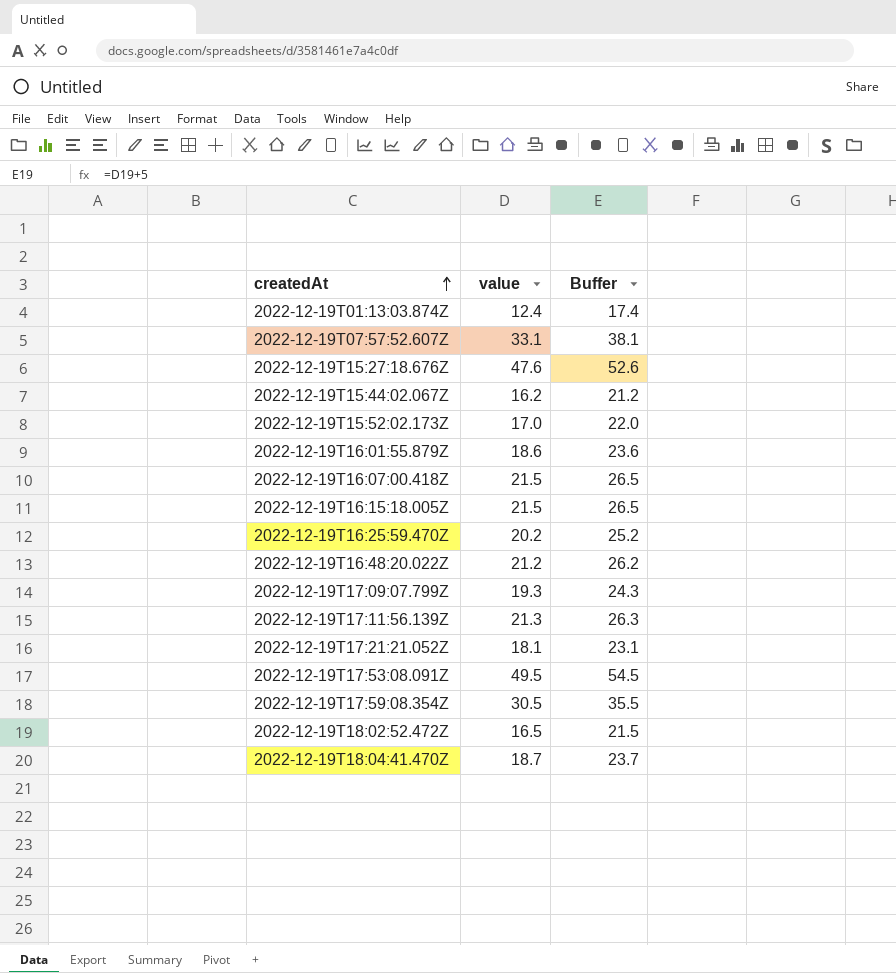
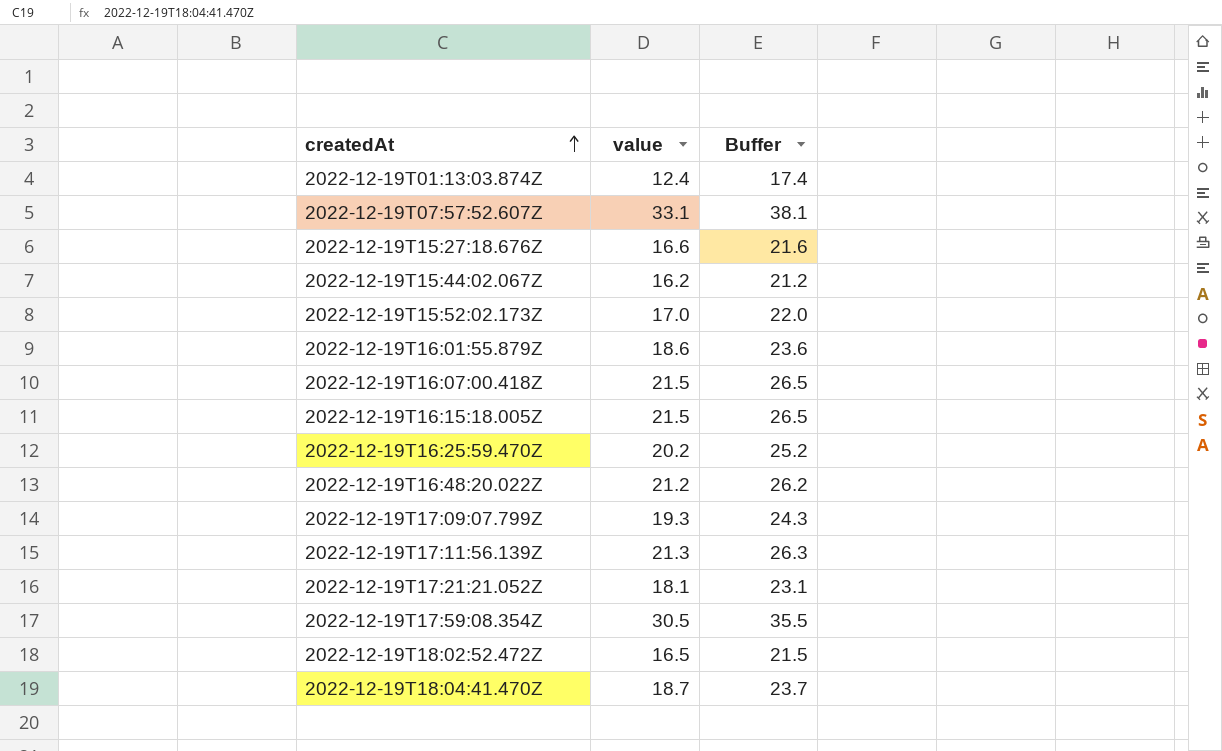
row 2022-12-19T17:53:08.091Z: 49.5 | 54.5 -> none
2022-12-19T15:27:18.676Z | value: 47.6 -> 16.6
2022-12-19T15:27:18.676Z | Buffer: 52.6 -> 21.6

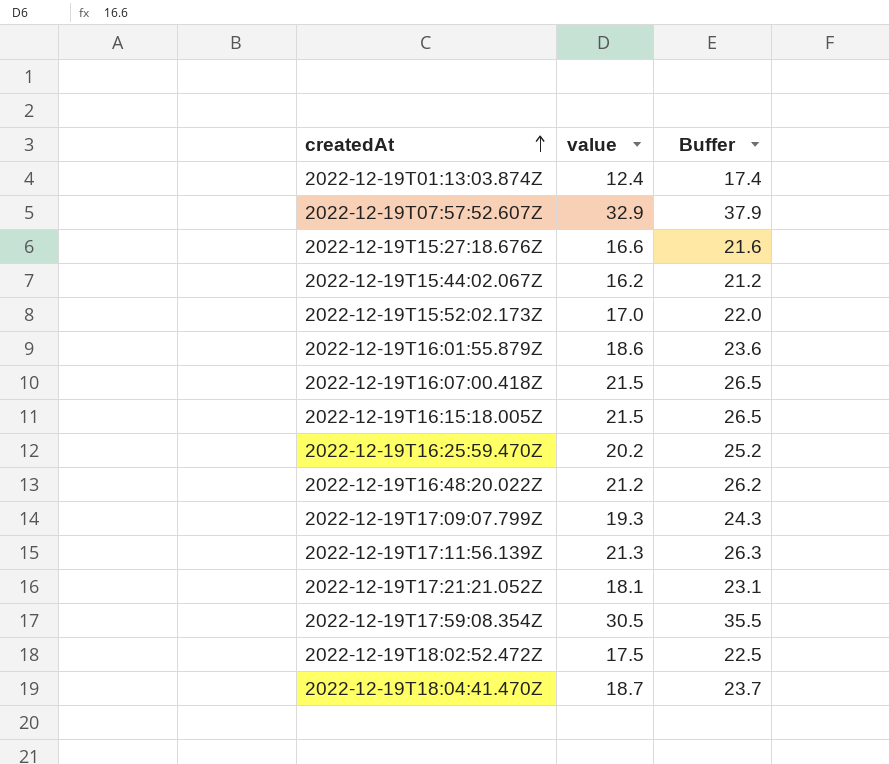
2022-12-19T07:57:52.607Z | value: 33.1 -> 32.9
2022-12-19T07:57:52.607Z | Buffer: 38.1 -> 37.9
2022-12-19T18:02:52.472Z | value: 16.5 -> 17.5
2022-12-19T18:02:52.472Z | Buffer: 21.5 -> 22.5

